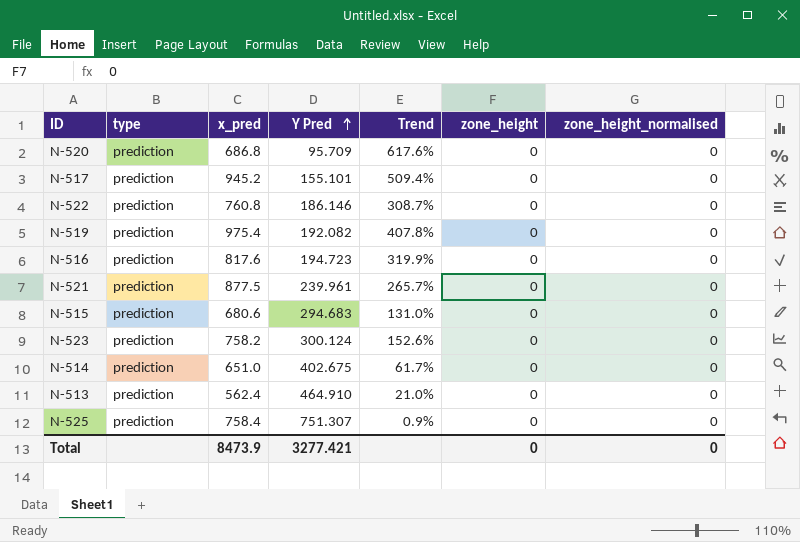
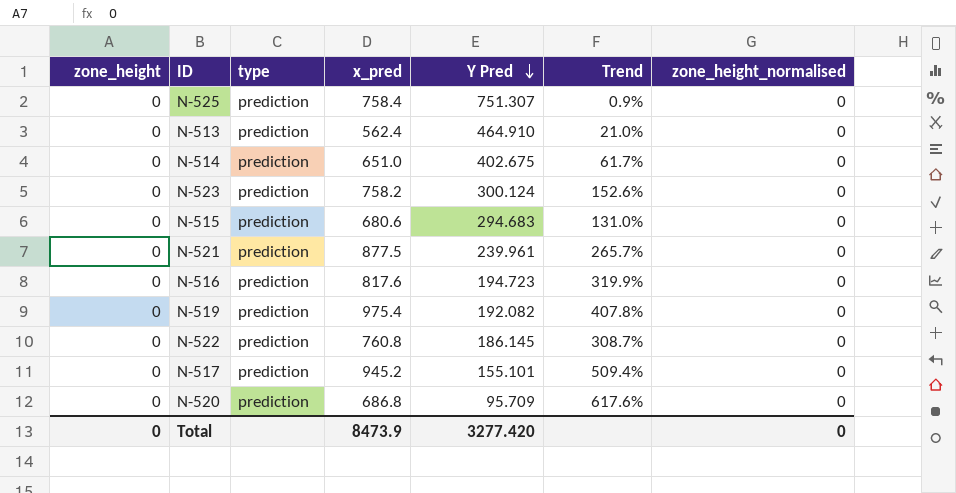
row order: Y Pred ascending -> Y Pred descending
column zone_height | position: 6 -> 1
N-522 | Y Pred: 186.146 -> 186.145
Total | Y Pred: 3277.421 -> 3277.420

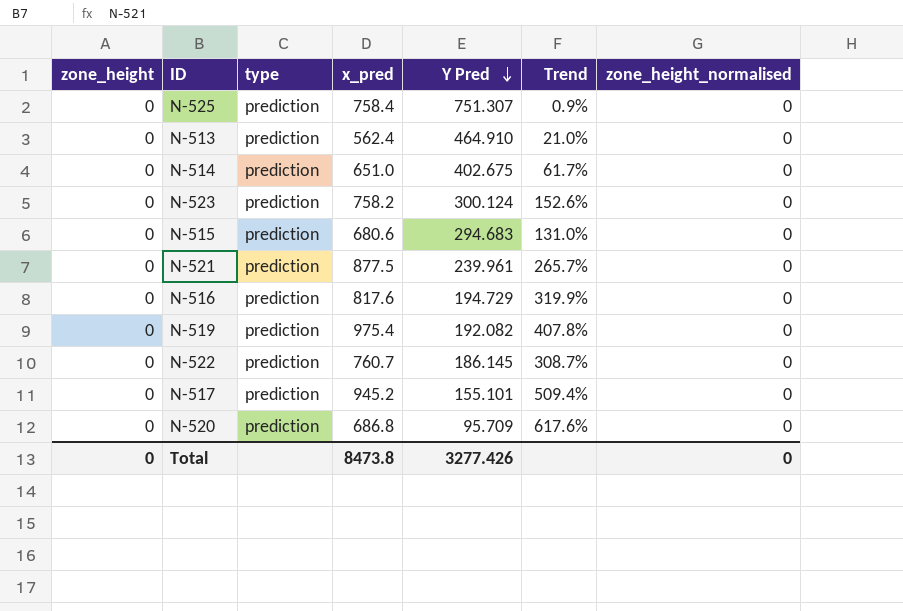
N-516 | Y Pred: 194.723 -> 194.729
N-522 | x_pred: 760.8 -> 760.7
Total | x_pred: 8473.9 -> 8473.8
Total | Y Pred: 3277.420 -> 3277.426

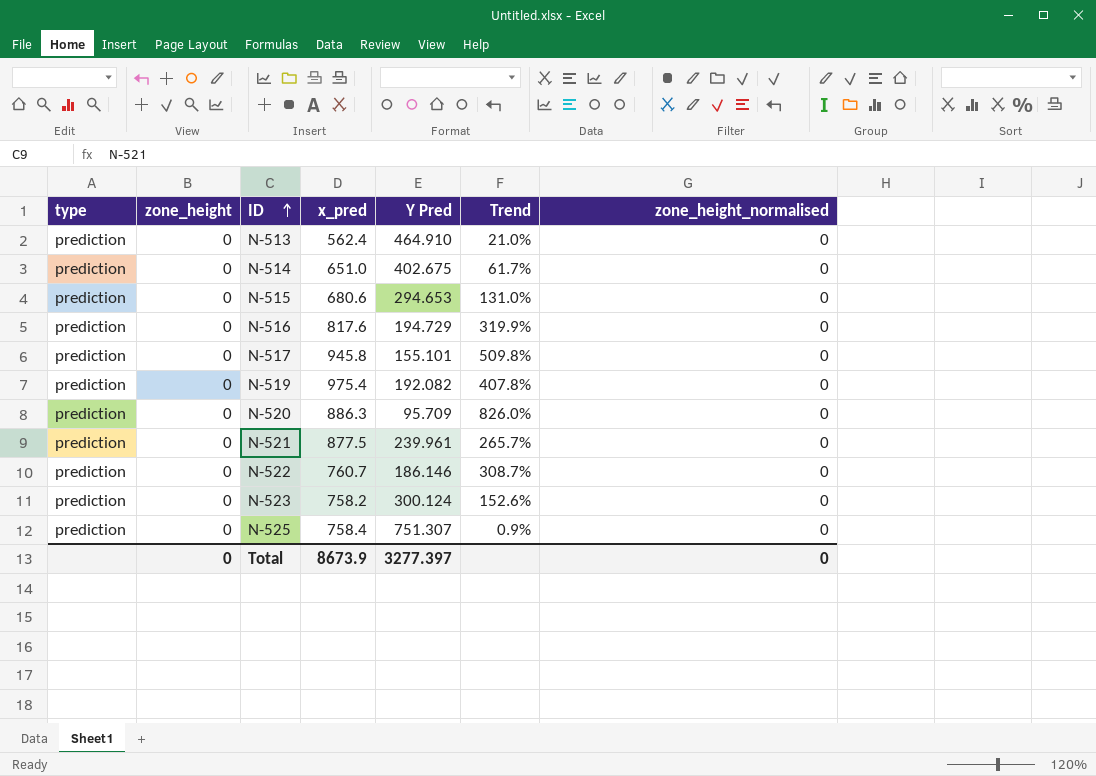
row order: Y Pred descending -> ID ascending
column type | position: 3 -> 1
N-515 | Y Pred: 294.683 -> 294.653
N-517 | x_pred: 945.2 -> 945.8
N-517 | Trend: 509.4% -> 509.8%
N-520 | x_pred: 686.8 -> 886.3
N-520 | Trend: 617.6% -> 826.0%
N-522 | Y Pred: 186.145 -> 186.146
Total | x_pred: 8473.8 -> 8673.9
Total | Y Pred: 3277.426 -> 3277.397

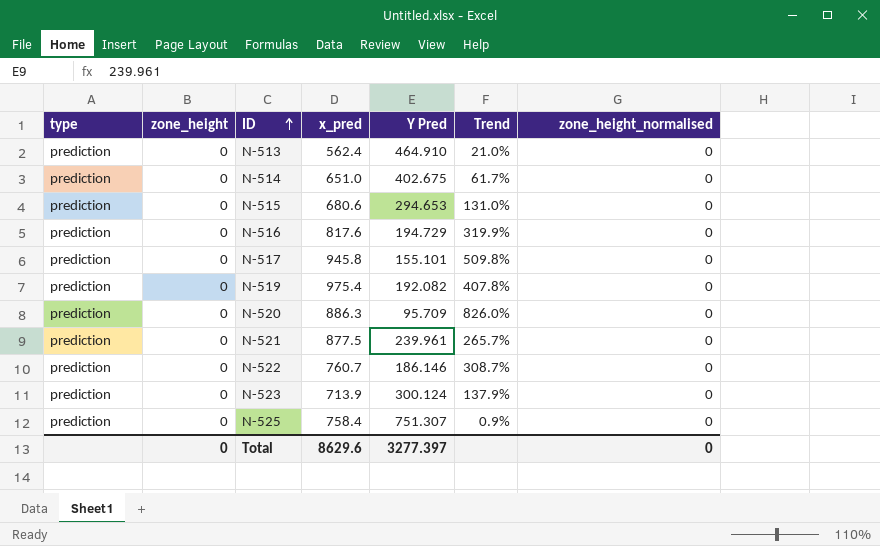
N-523 | x_pred: 758.2 -> 713.9
N-523 | Trend: 152.6% -> 137.9%
Total | x_pred: 8673.9 -> 8629.6

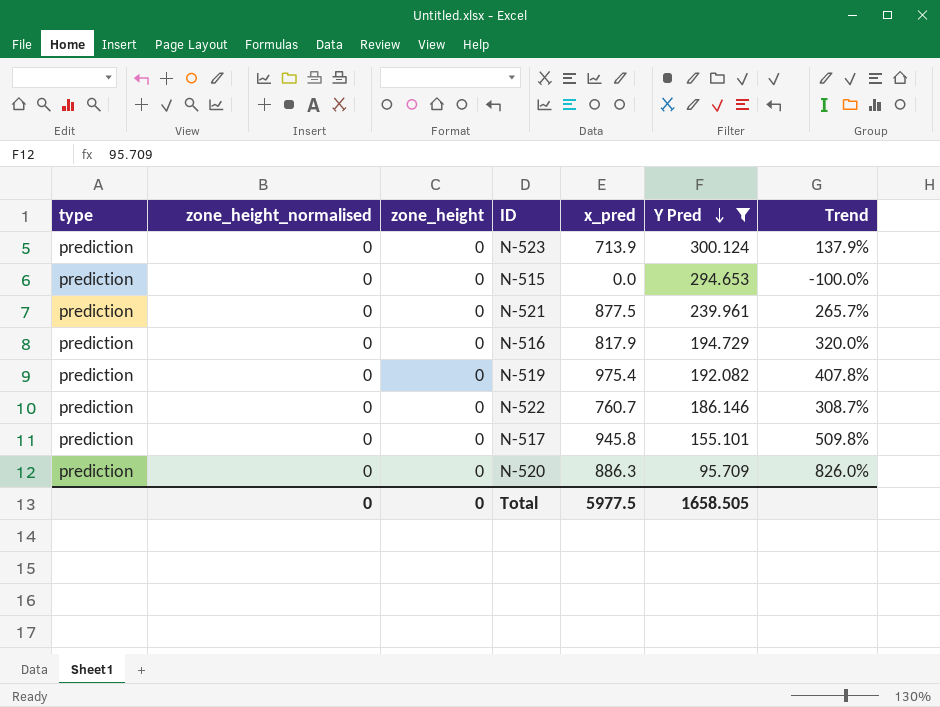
filter: none -> Y Pred <= 300.124
row order: ID ascending -> Y Pred descending
column zone_height_normalised | position: 7 -> 2
N-515 | x_pred: 680.6 -> 0.0
N-515 | Trend: 131.0% -> -100.0%
N-516 | x_pred: 817.6 -> 817.9
N-516 | Trend: 319.9% -> 320.0%
Total | x_pred: 8629.6 -> 5977.5
Total | Y Pred: 3277.397 -> 1658.505

